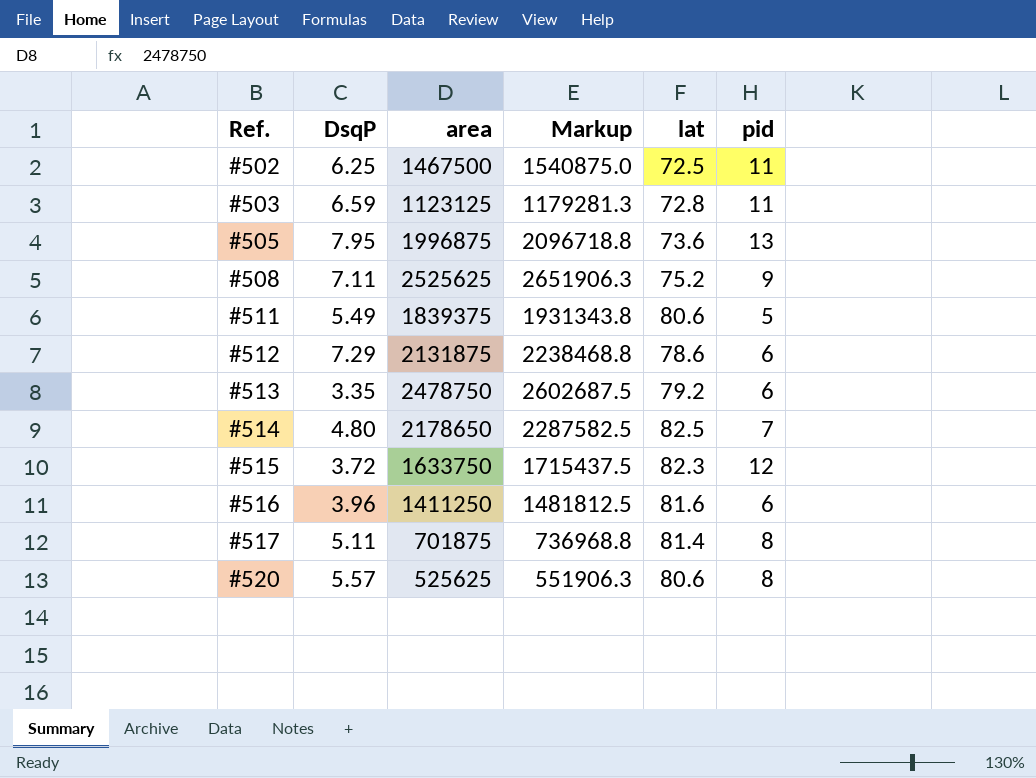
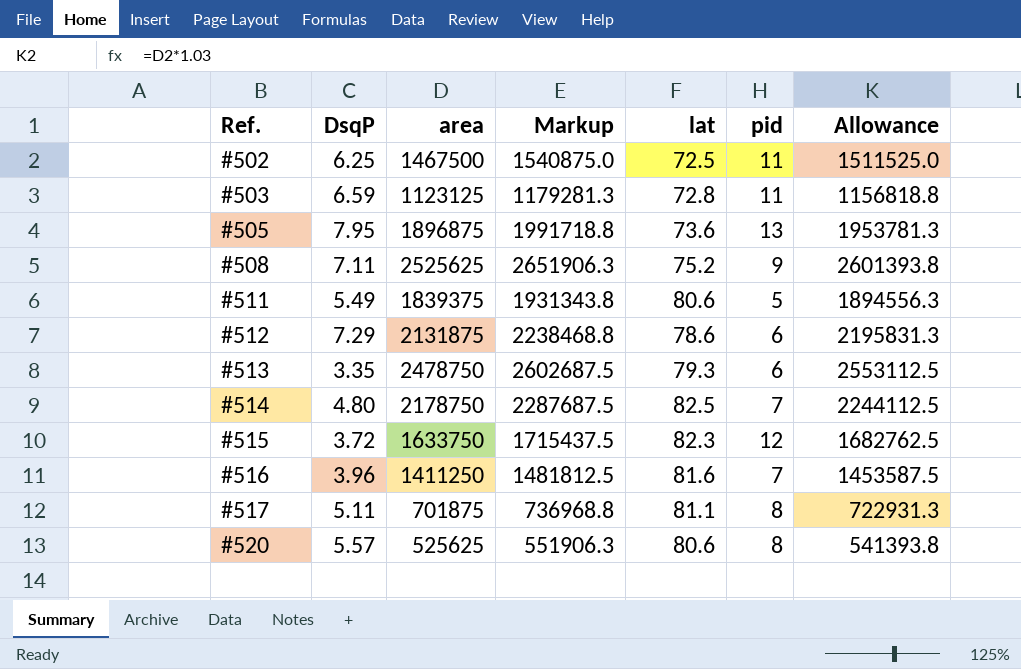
column Allowance | formula: none -> [area] * 1.03
#505 | area: 1996875 -> 1896875
#505 | Markup: 2096718.8 -> 1991718.8
#513 | lat: 79.2 -> 79.3
#514 | area: 2178650 -> 2178750
#514 | Markup: 2287582.5 -> 2287687.5
#516 | pid: 6 -> 7
#517 | lat: 81.4 -> 81.1

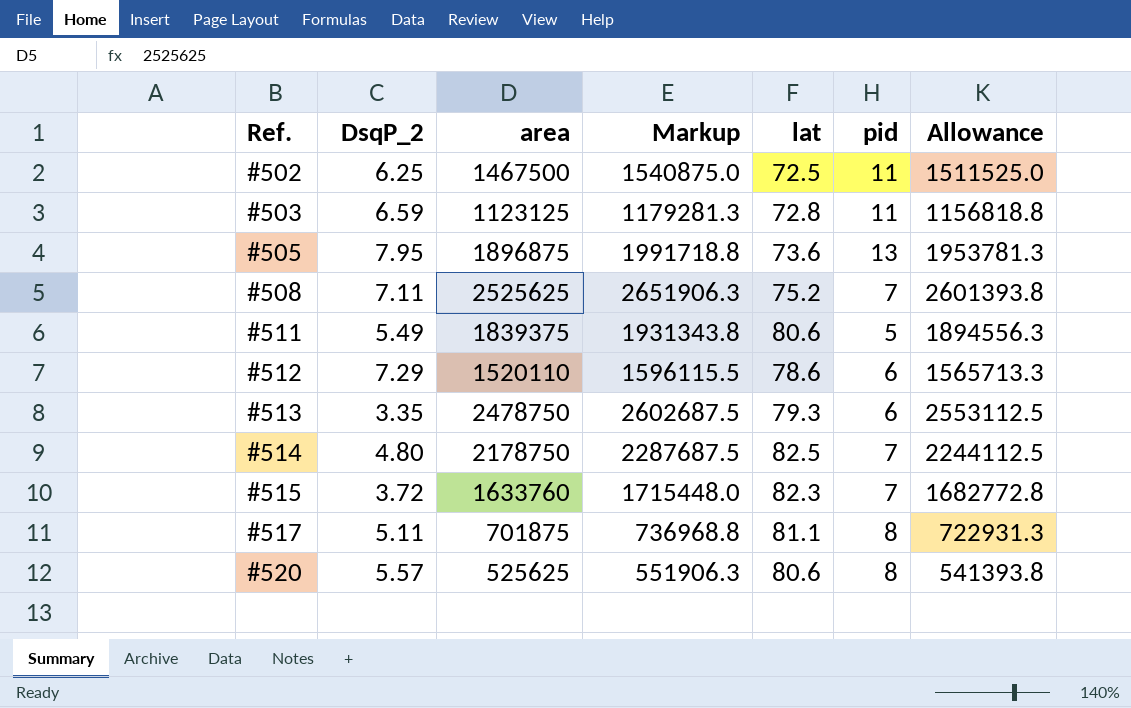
column name: DsqP -> DsqP_2
row #516: 3.96 | 1411250 | 1481812.5 | 81.6 | 7 | 1453587.5 -> none
#508 | pid: 9 -> 7
#512 | area: 2131875 -> 1520110
#512 | Markup: 2238468.8 -> 1596115.5
#512 | Allowance: 2195831.3 -> 1565713.3
#515 | area: 1633750 -> 1633760
#515 | Markup: 1715437.5 -> 1715448.0
#515 | pid: 12 -> 7
#515 | Allowance: 1682762.5 -> 1682772.8

